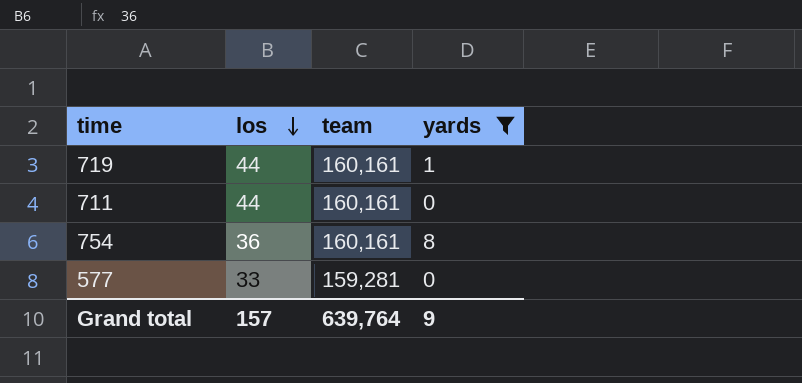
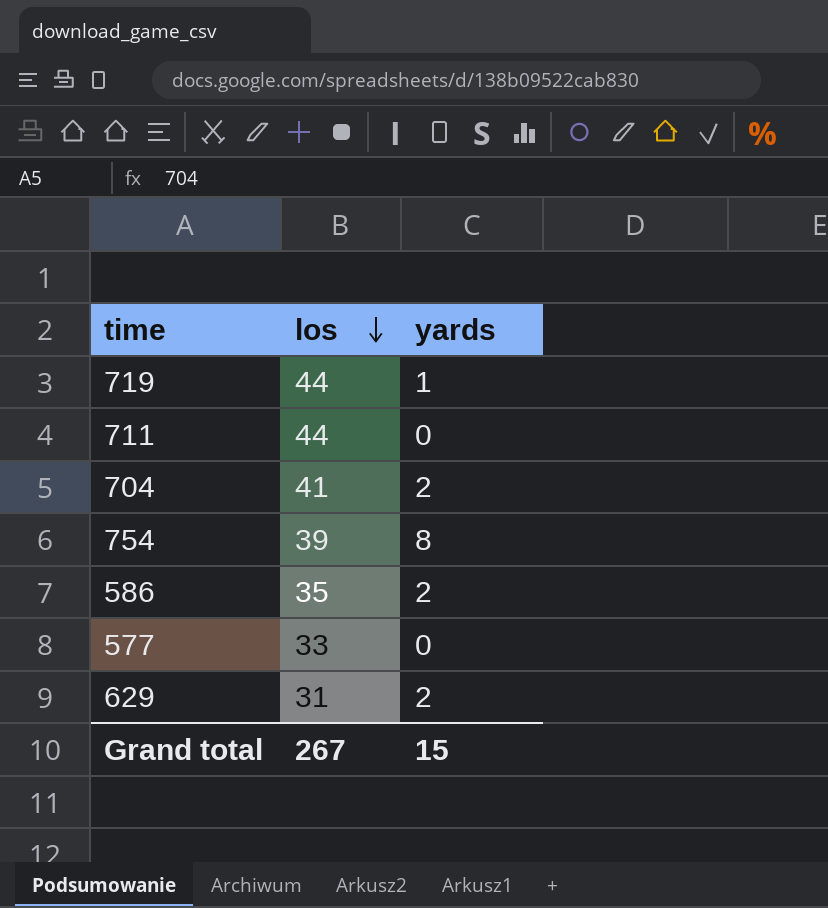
filter: yards != 2 -> none
column team | position: 3 -> none
754 | los: 36 -> 39
Grand total | los: 157 -> 267
Grand total | yards: 9 -> 15

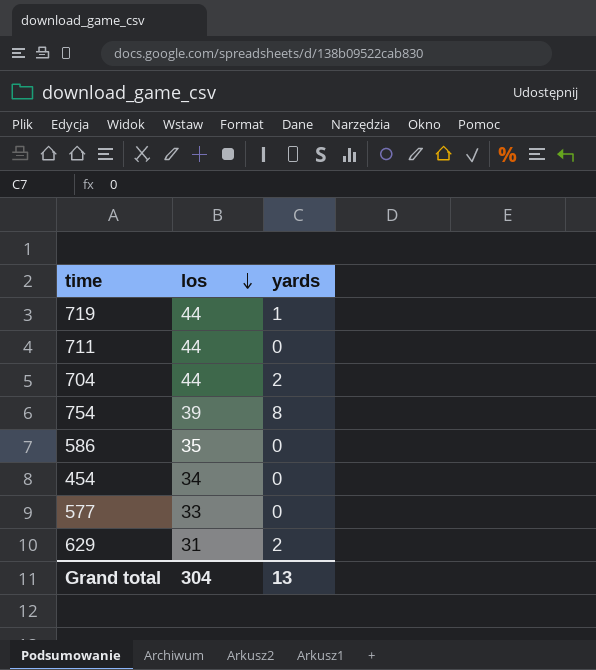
704 | los: 41 -> 44
586 | yards: 2 -> 0
row 454: none -> 34 | 0
Grand total | los: 267 -> 304
Grand total | yards: 15 -> 13

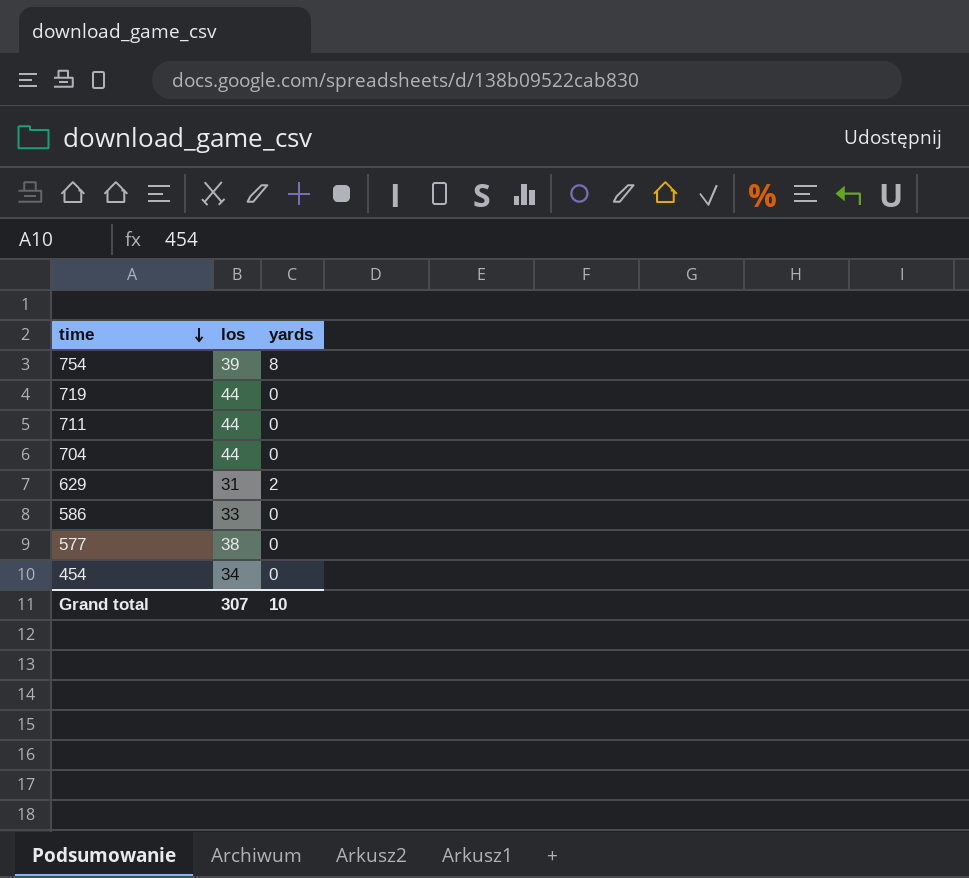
row order: los descending -> time descending
719 | yards: 1 -> 0
704 | yards: 2 -> 0
586 | los: 35 -> 33
577 | los: 33 -> 38
Grand total | los: 304 -> 307
Grand total | yards: 13 -> 10

